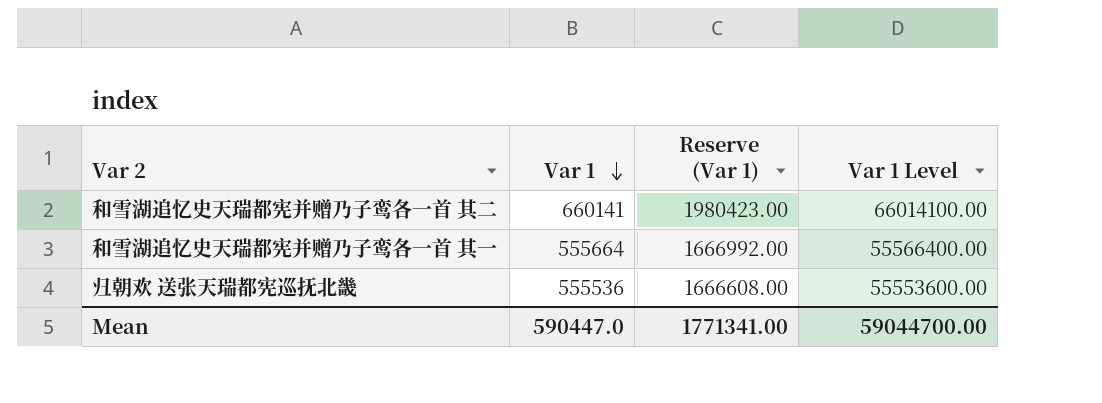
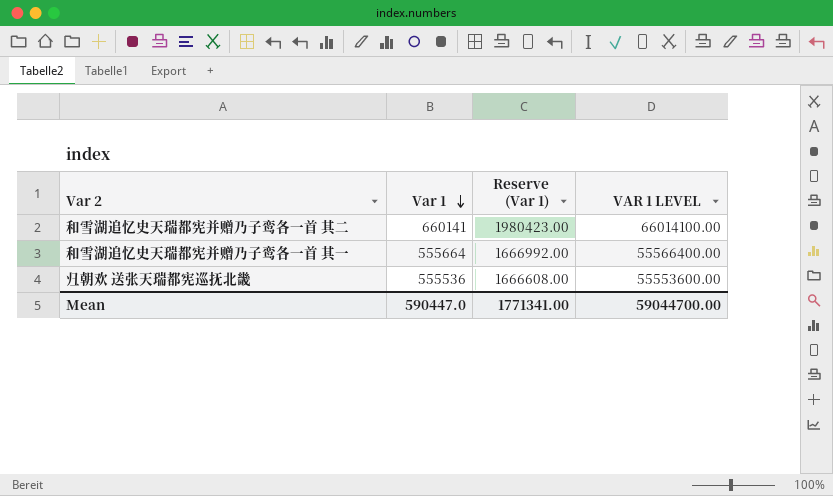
column name: Var 1 Level -> VAR 1 LEVEL

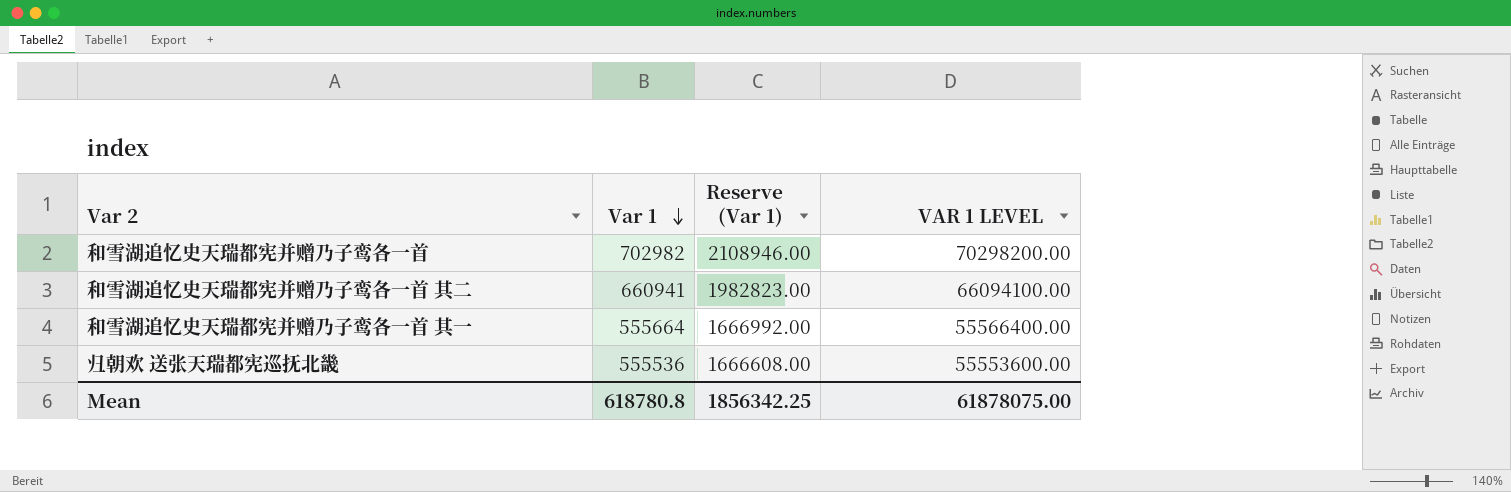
row 和雪湖追忆史天瑞都宪并赠乃子鸾各一首: none -> 702982 | 2108946.00 | 70298200.00
和雪湖追忆史天瑞都宪并赠乃子鸾各一首 其二 | Var 1: 660141 -> 660941
和雪湖追忆史天瑞都宪并赠乃子鸾各一首 其二 | Reserve (Var 1): 1980423.00 -> 1982823.00
和雪湖追忆史天瑞都宪并赠乃子鸾各一首 其二 | VAR 1 LEVEL: 66014100.00 -> 66094100.00
Mean | Var 1: 590447.0 -> 618780.8
Mean | Reserve (Var 1): 1771341.00 -> 1856342.25
Mean | VAR 1 LEVEL: 59044700.00 -> 61878075.00

